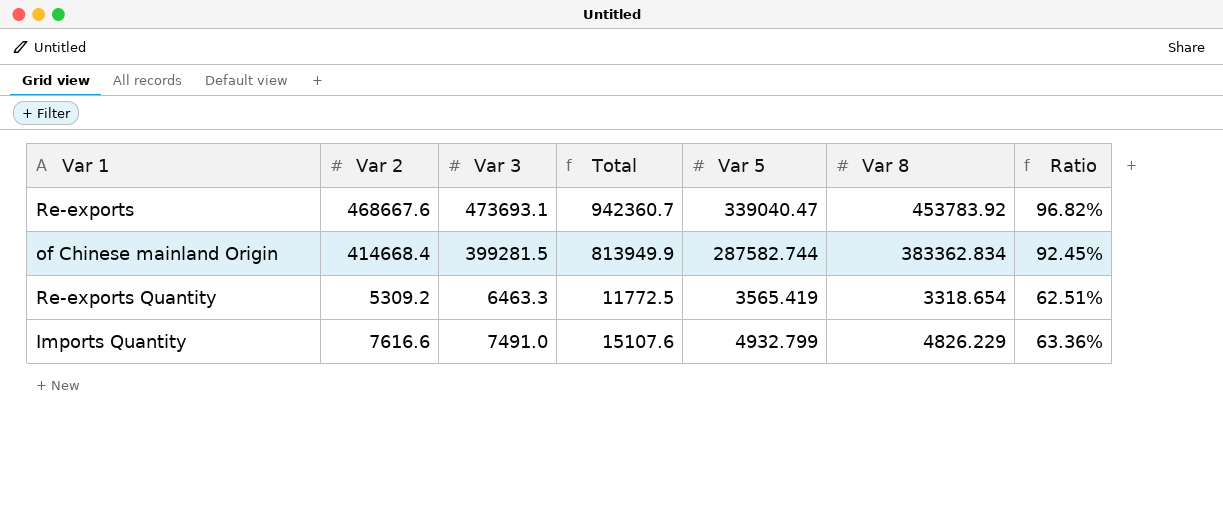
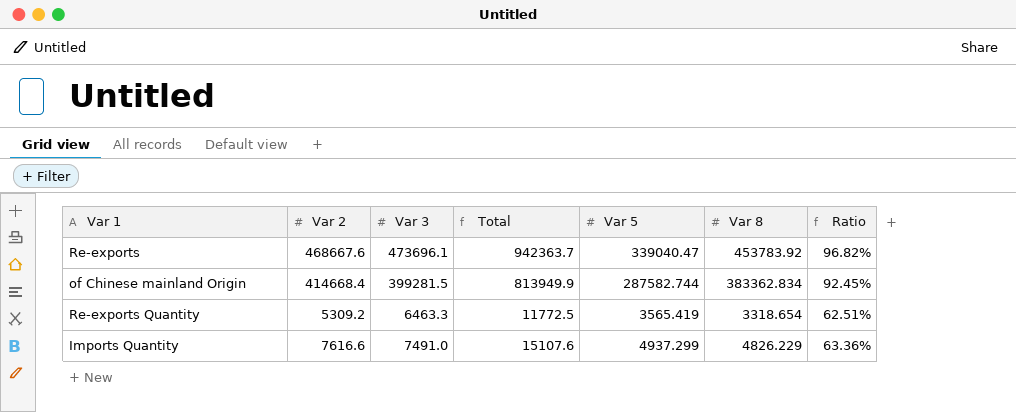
Re-exports | Var 3: 473693.1 -> 473696.1
Re-exports | Total: 942360.7 -> 942363.7
Imports Quantity | Var 5: 4932.799 -> 4937.299

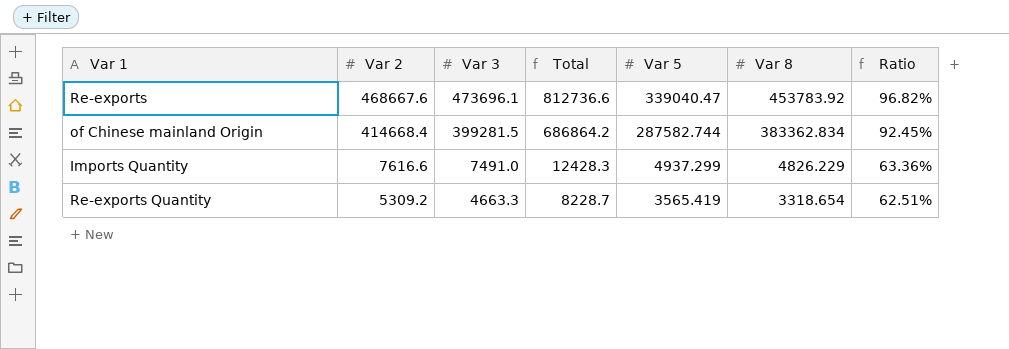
row order: none -> Var 2 descending
column Total | formula: [Var 2] + [Var 3] -> [Var 3] + [Var 5]
Re-exports Quantity | Var 3: 6463.3 -> 4663.3

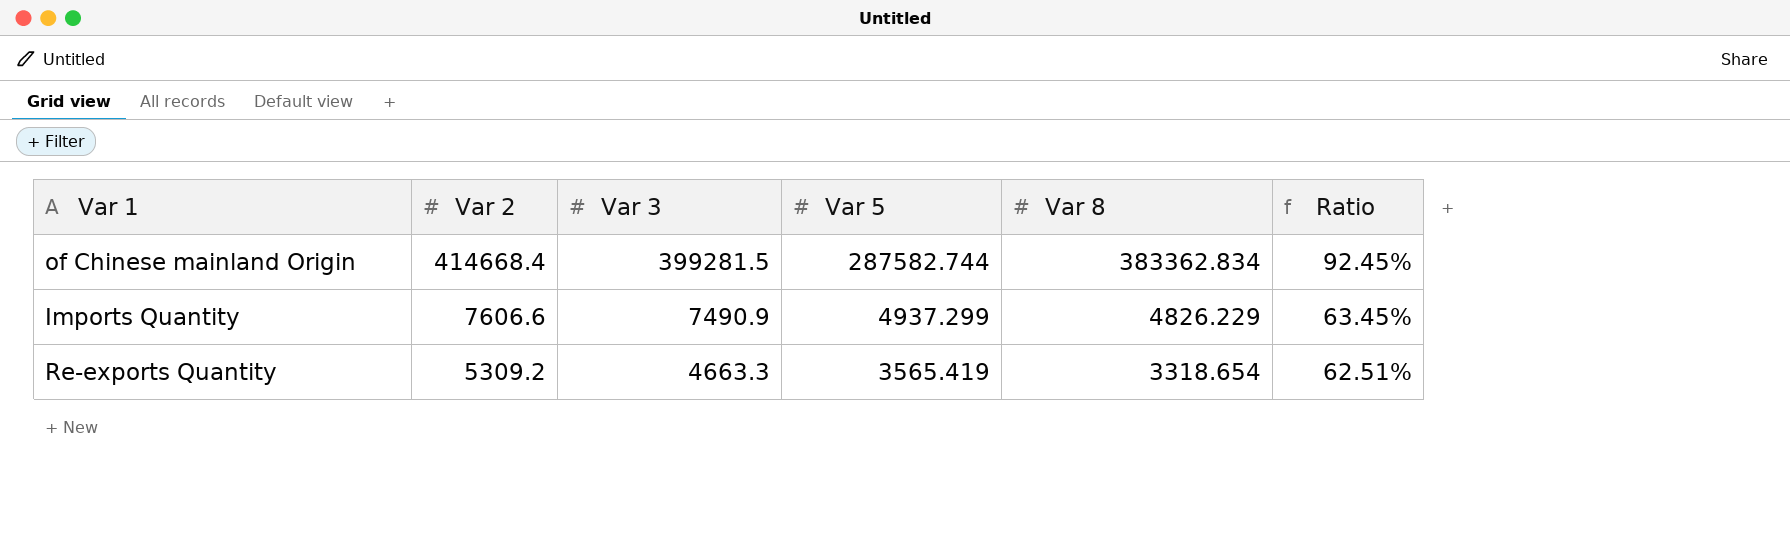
column Total | formula: [Var 3] + [Var 5] -> none
row Re-exports: 468667.6 | 473696.1 | 812736.6 | 339040.47 | 453783.92 | 96.82% -> none
Imports Quantity | Var 2: 7616.6 -> 7606.6
Imports Quantity | Var 3: 7491.0 -> 7490.9
Imports Quantity | Ratio: 63.36% -> 63.45%

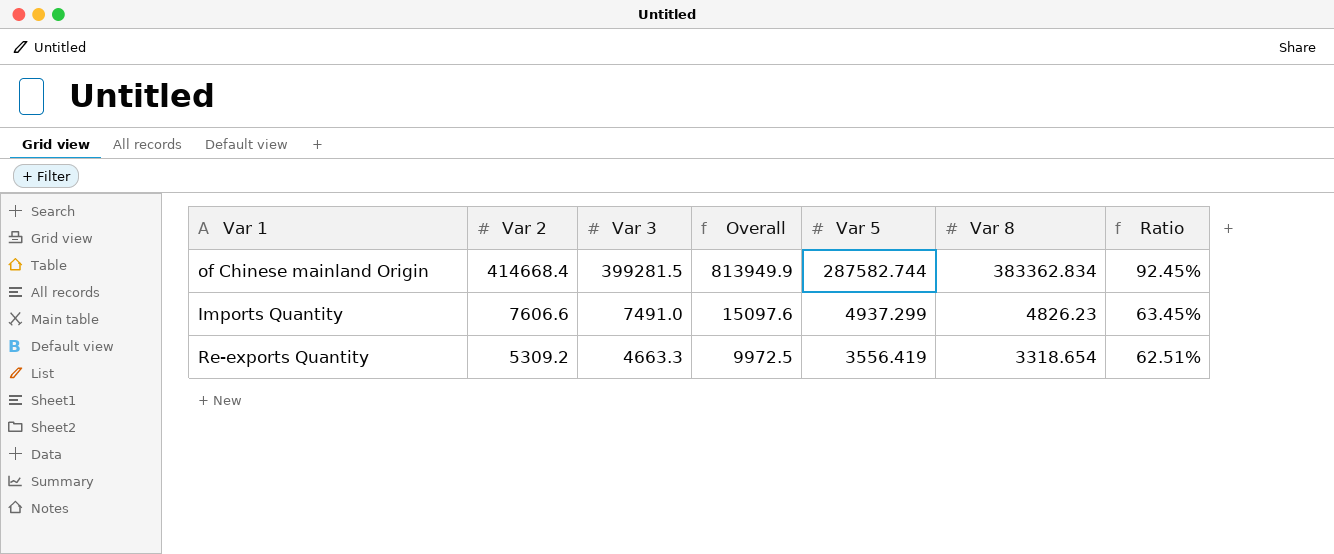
column Overall | formula: none -> [Var 2] + [Var 3]
Imports Quantity | Var 3: 7490.9 -> 7491.0
Imports Quantity | Var 8: 4826.229 -> 4826.23
Re-exports Quantity | Var 5: 3565.419 -> 3556.419

